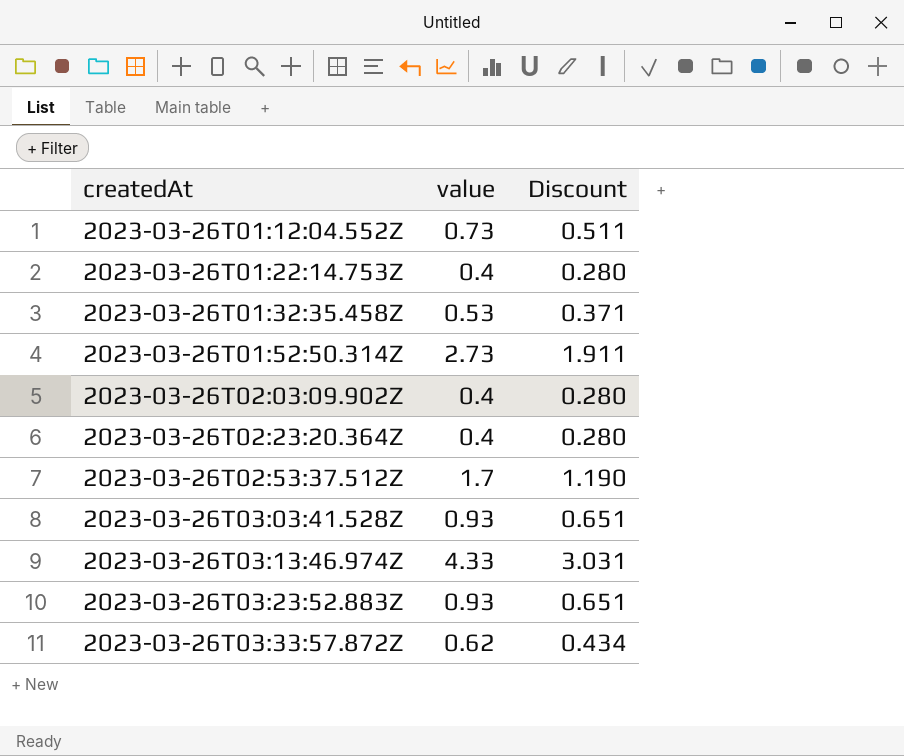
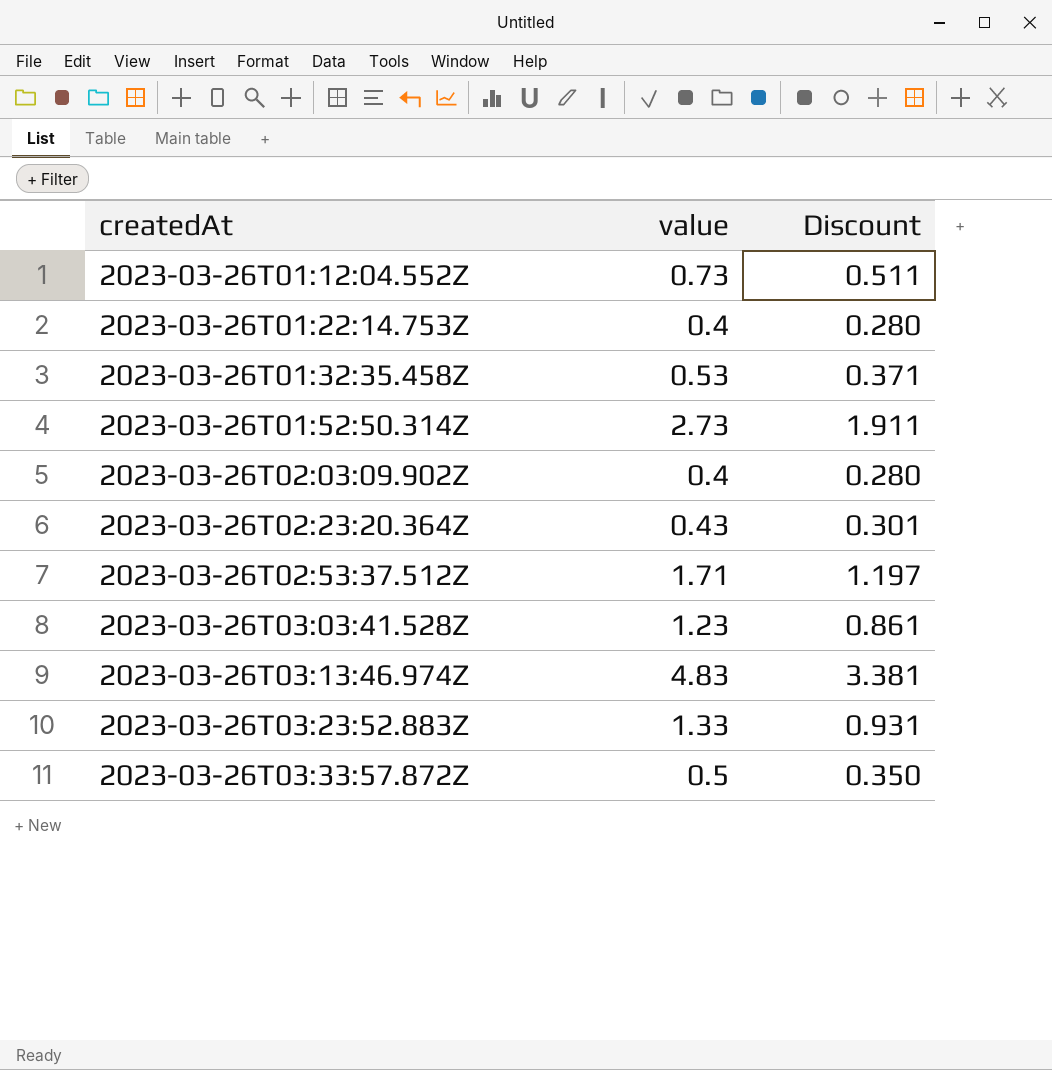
2023-03-26T02:23:20.364Z | value: 0.4 -> 0.43
2023-03-26T02:23:20.364Z | Discount: 0.280 -> 0.301
2023-03-26T02:53:37.512Z | value: 1.7 -> 1.71
2023-03-26T02:53:37.512Z | Discount: 1.190 -> 1.197
2023-03-26T03:03:41.528Z | value: 0.93 -> 1.23
2023-03-26T03:03:41.528Z | Discount: 0.651 -> 0.861
2023-03-26T03:13:46.974Z | value: 4.33 -> 4.83
2023-03-26T03:13:46.974Z | Discount: 3.031 -> 3.381
2023-03-26T03:23:52.883Z | value: 0.93 -> 1.33
2023-03-26T03:23:52.883Z | Discount: 0.651 -> 0.931
2023-03-26T03:33:57.872Z | value: 0.62 -> 0.5
2023-03-26T03:33:57.872Z | Discount: 0.434 -> 0.350

